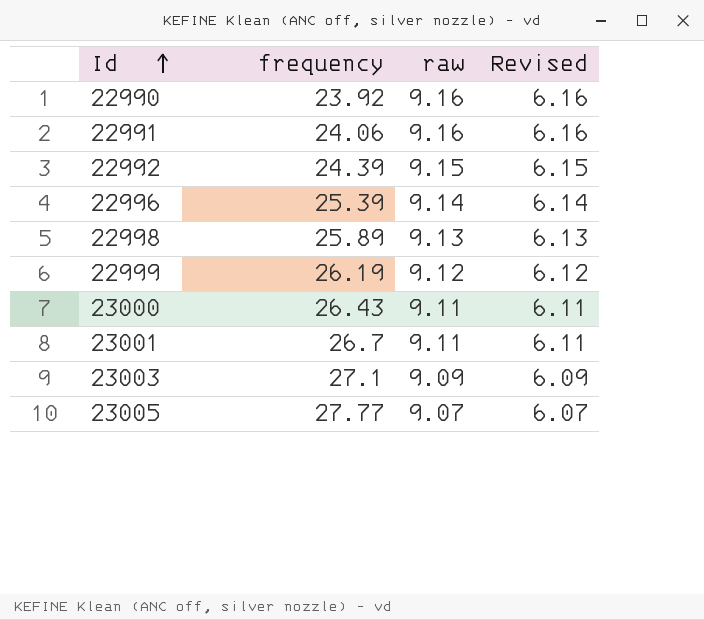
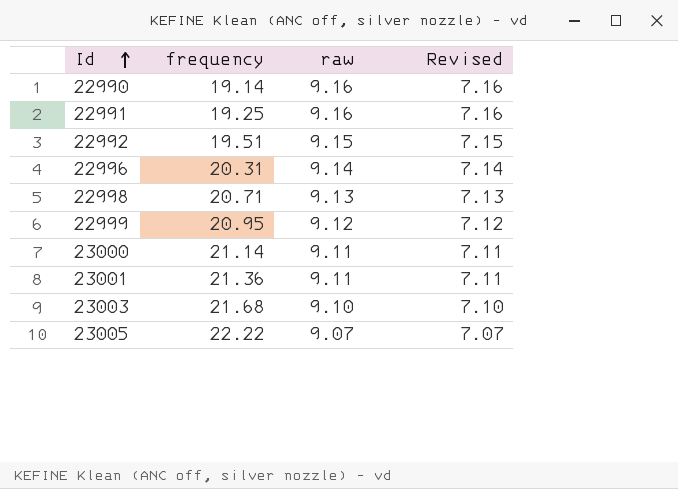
column Revised | formula: [raw] - 3 -> [raw] - 2
22990 | frequency: 23.92 -> 19.14
22991 | frequency: 24.06 -> 19.25
22992 | frequency: 24.39 -> 19.51
22996 | frequency: 25.39 -> 20.31
22998 | frequency: 25.89 -> 20.71
22999 | frequency: 26.19 -> 20.95
23000 | frequency: 26.43 -> 21.14
23001 | frequency: 26.7 -> 21.36
23003 | frequency: 27.1 -> 21.68
23003 | raw: 9.09 -> 9.10
23005 | frequency: 27.77 -> 22.22

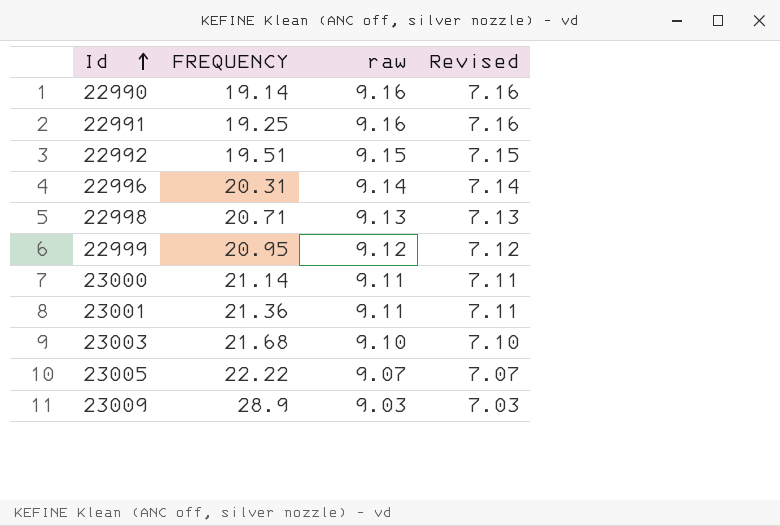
column name: frequency -> FREQUENCY
row 23009: none -> 28.9 | 9.03 | 7.03

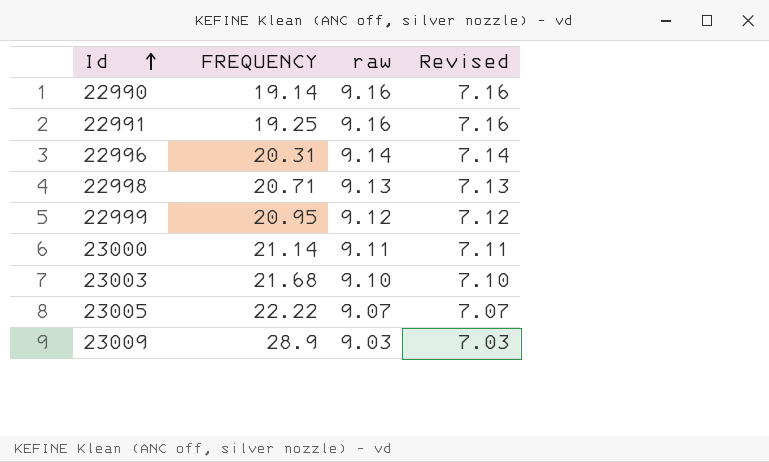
row 22992: 19.51 | 9.15 | 7.15 -> none
row 23001: 21.36 | 9.11 | 7.11 -> none

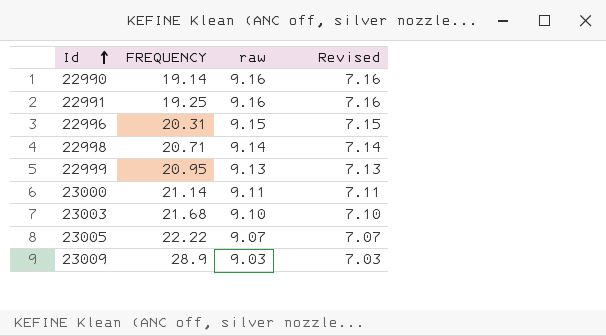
22996 | raw: 9.14 -> 9.15
22996 | Revised: 7.14 -> 7.15
22998 | raw: 9.13 -> 9.14
22998 | Revised: 7.13 -> 7.14
22999 | raw: 9.12 -> 9.13
22999 | Revised: 7.12 -> 7.13

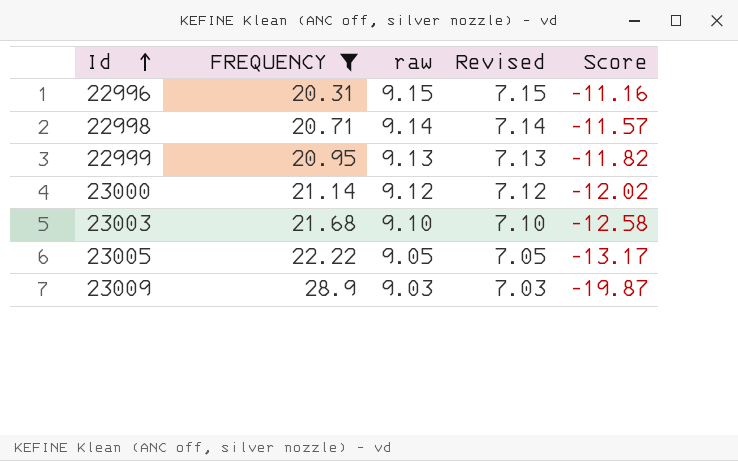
filter: none -> FREQUENCY >= 20.31
column Score | formula: none -> [raw] - [FREQUENCY]
23000 | raw: 9.11 -> 9.12
23000 | Revised: 7.11 -> 7.12
23005 | raw: 9.07 -> 9.05
23005 | Revised: 7.07 -> 7.05

